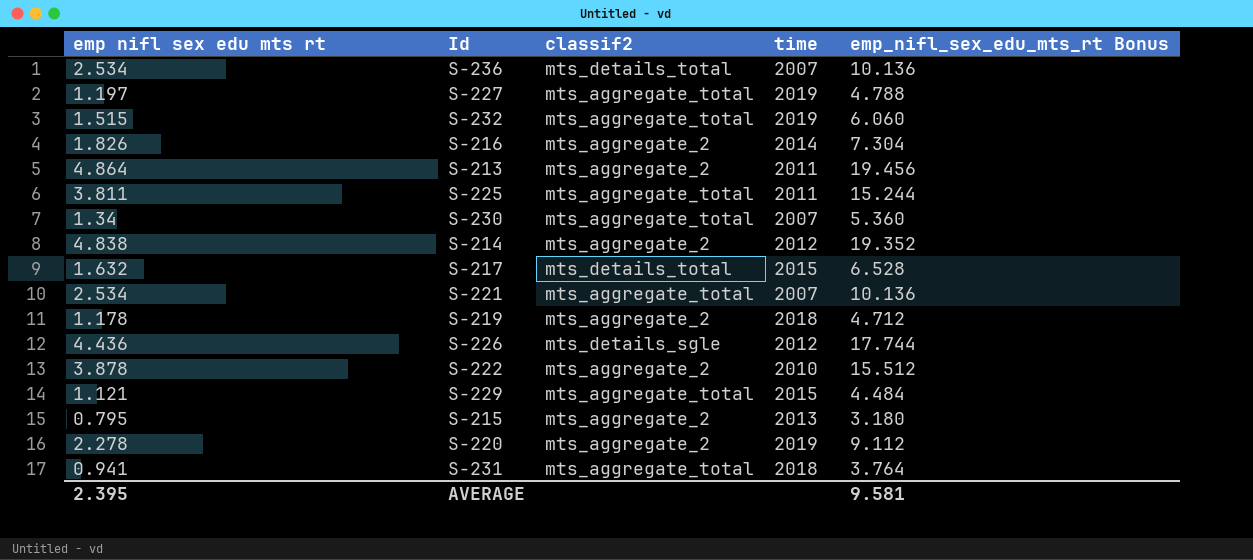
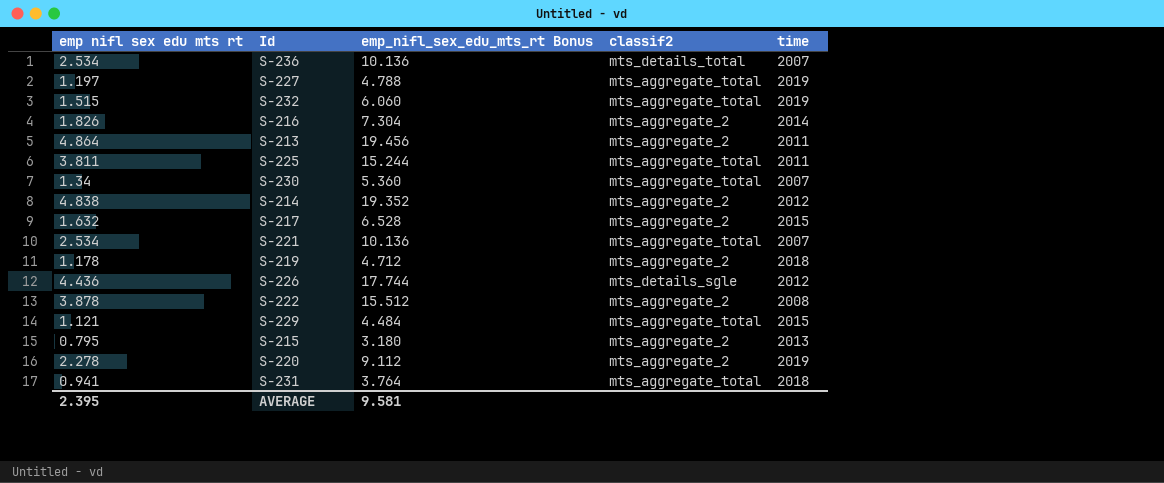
column emp_nifl_sex_edu_mts_rt Bonus | position: 5 -> 3
S-217 | classif2: mts_details_total -> mts_aggregate_2
S-222 | time: 2010 -> 2008

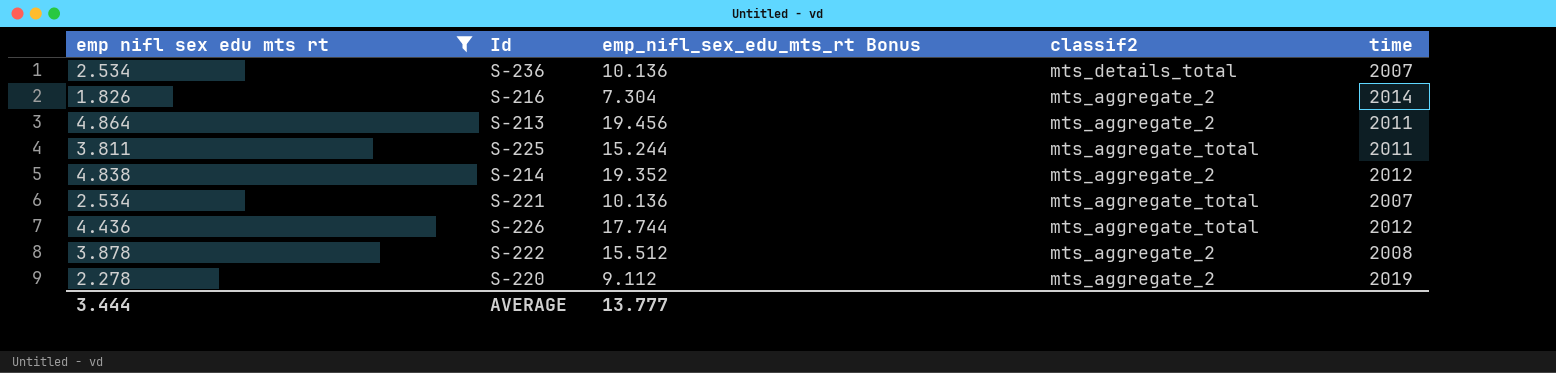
filter: none -> emp nifl sex edu mts rt >= 1.826
S-226 | classif2: mts_details_sgle -> mts_aggregate_total
AVERAGE | emp nifl sex edu mts rt: 2.395 -> 3.444
AVERAGE | emp_nifl_sex_edu_mts_rt Bonus: 9.581 -> 13.777

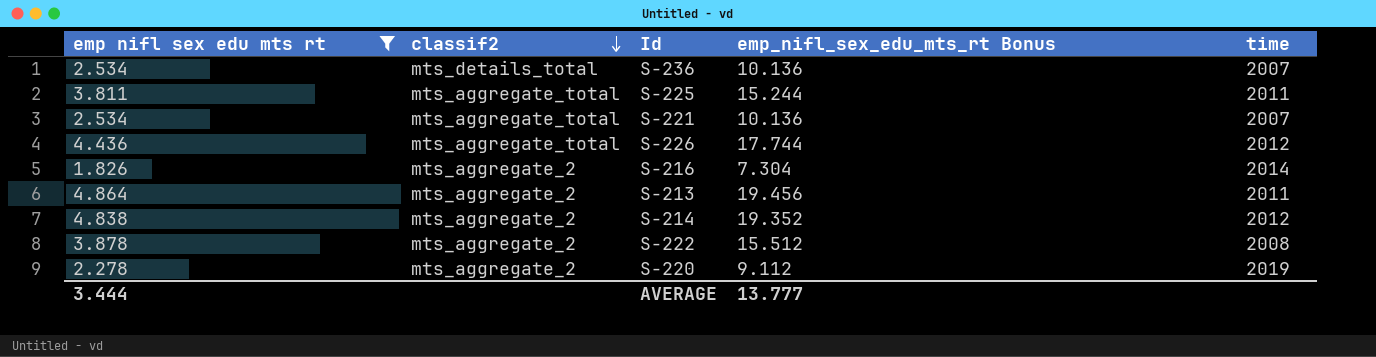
row order: none -> classif2 descending
column classif2 | position: 4 -> 2

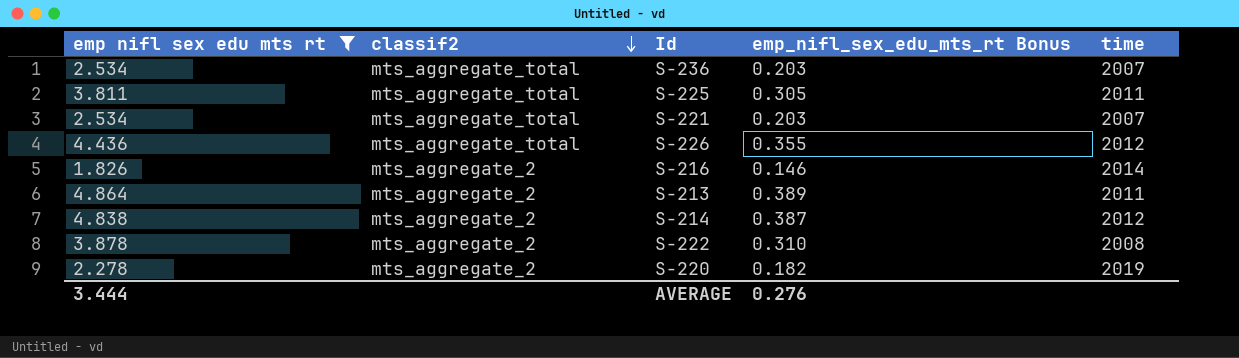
column emp_nifl_sex_edu_mts_rt Bonus | formula: [emp nifl sex edu mts rt] * 4 -> [emp nifl sex edu mts rt] * 0.08
S-236 | classif2: mts_details_total -> mts_aggregate_total
AVERAGE | emp_nifl_sex_edu_mts_rt Bonus: 13.777 -> 0.276

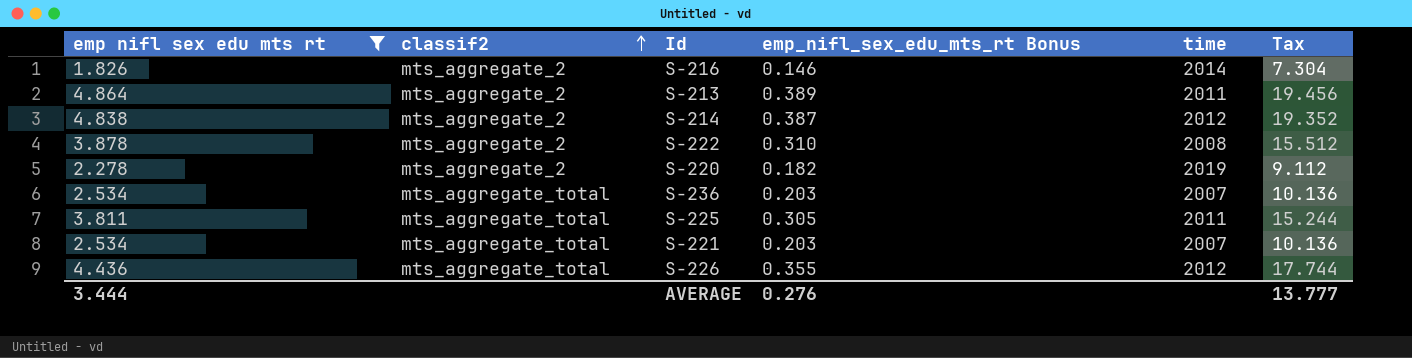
row order: classif2 descending -> classif2 ascending
column Tax | formula: none -> [emp nifl sex edu mts rt] * 4

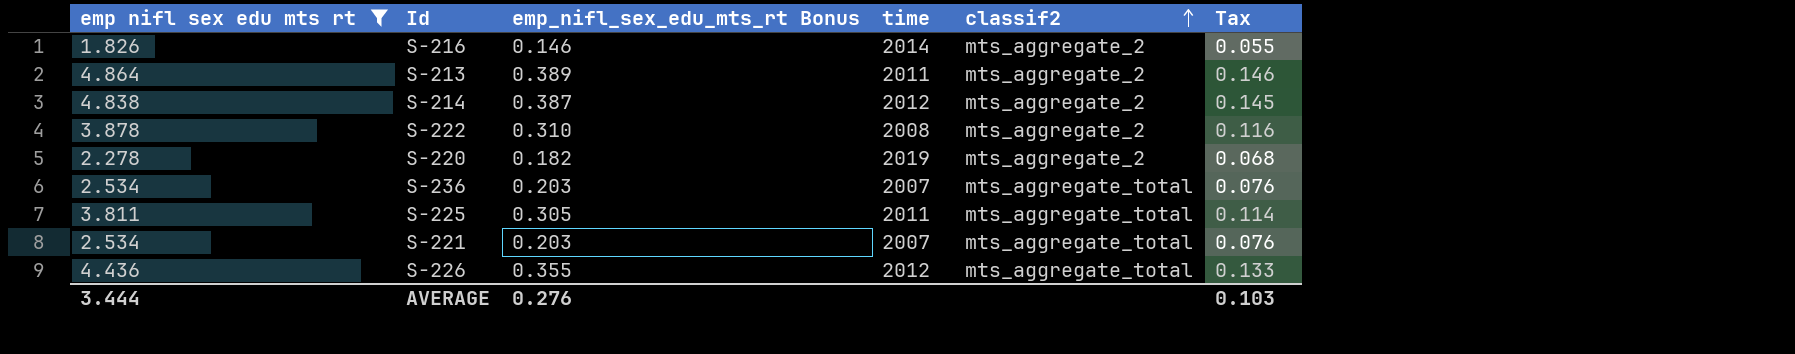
column classif2 | position: 2 -> 5
column Tax | formula: [emp nifl sex edu mts rt] * 4 -> [emp nifl sex edu mts rt] * 0.03
AVERAGE | Tax: 13.777 -> 0.103

